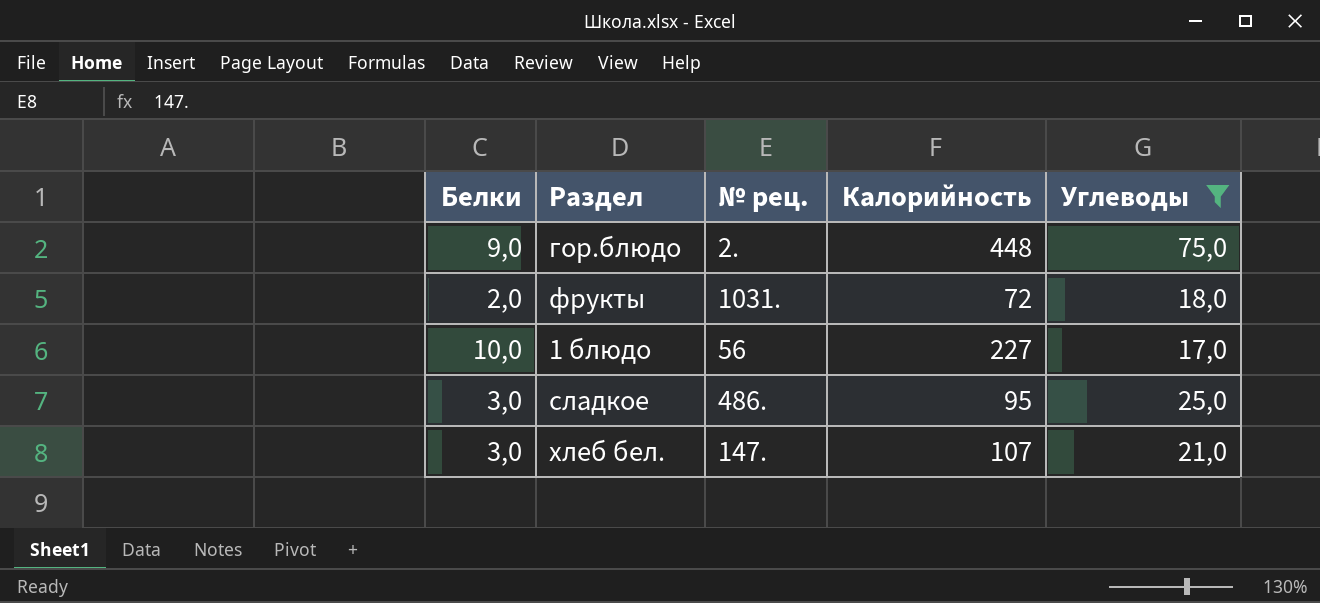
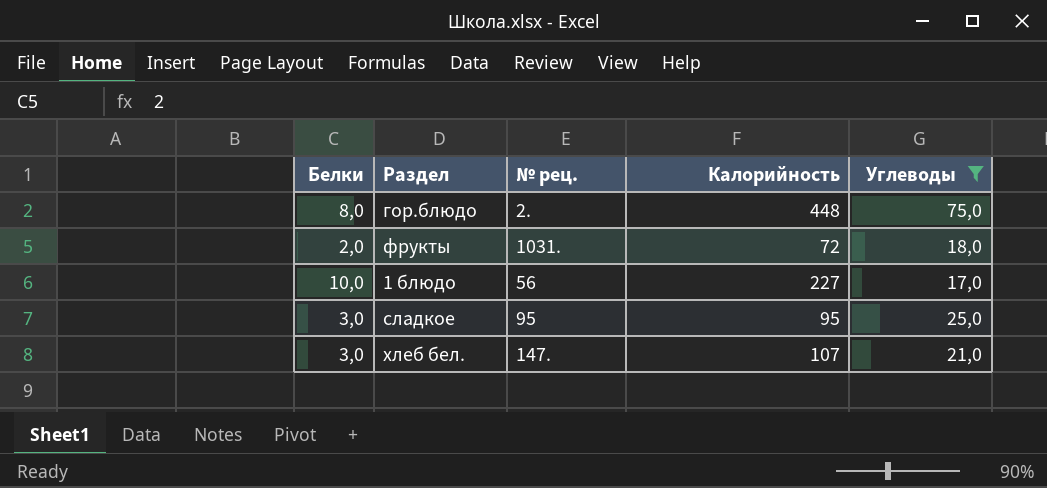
гор.блюдо | Белки: 9,0 -> 8,0
сладкое | № рец.: 486. -> 95

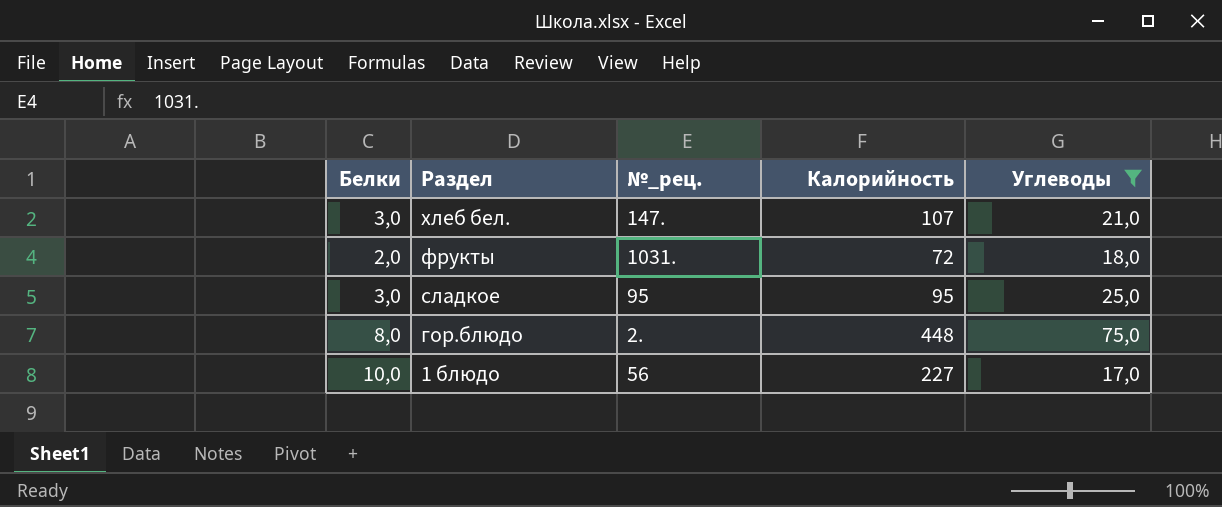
row order: none -> Раздел descending
column name: № рец. -> №_рец.

